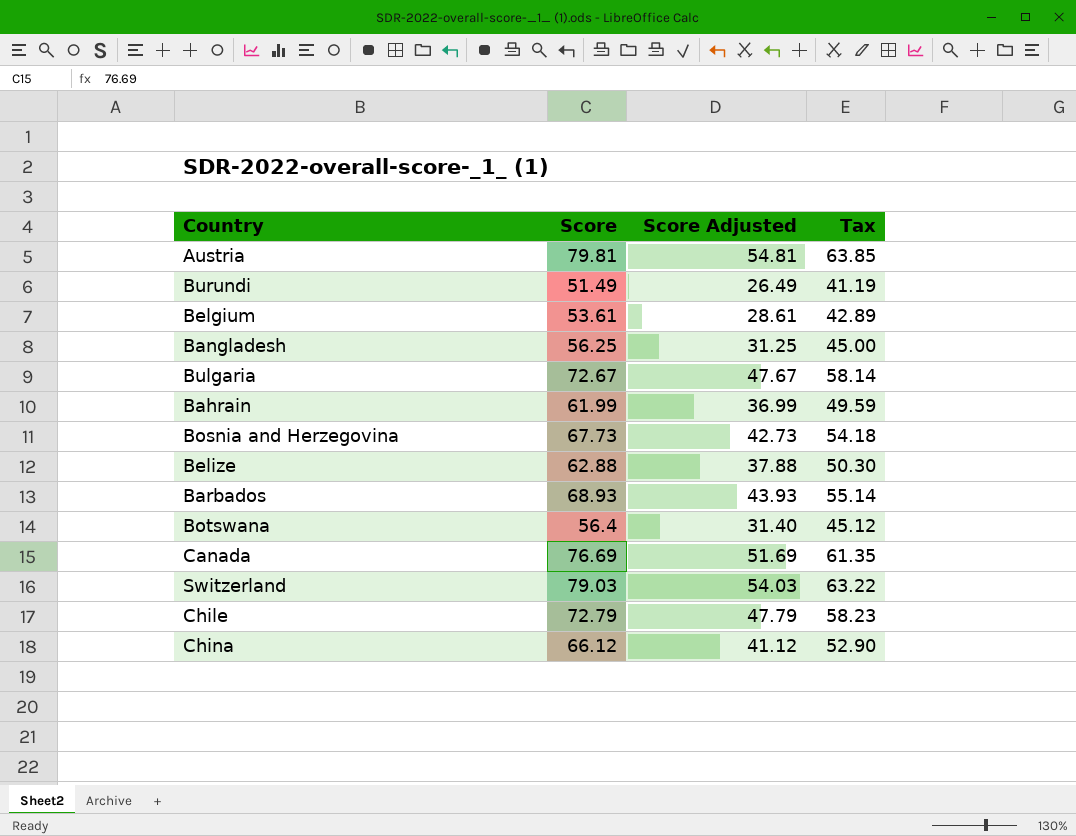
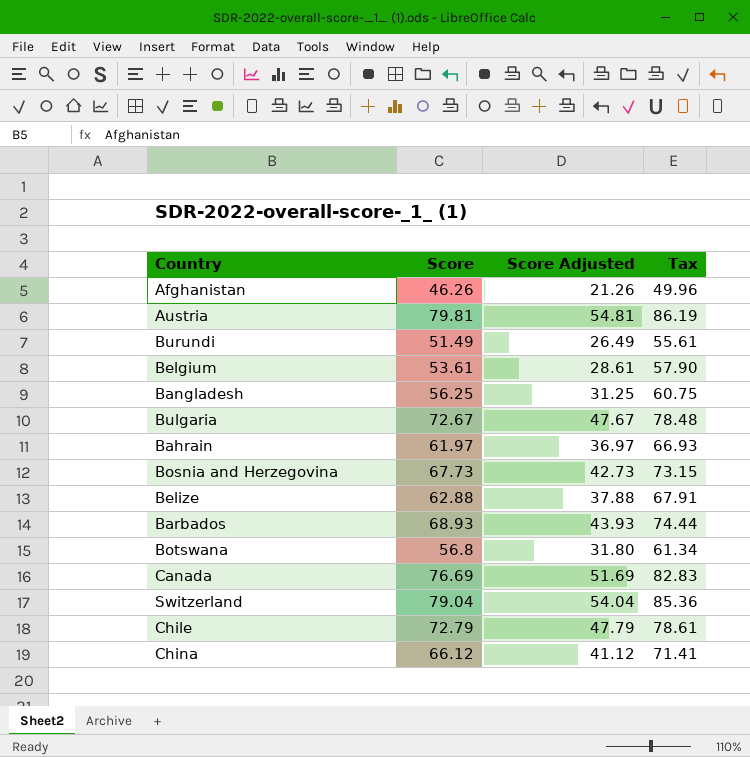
column Tax | formula: [Score] * 0.8 -> [Score] * 1.08
row Afghanistan: none -> 46.26 | 21.26 | 49.96
Bahrain | Score: 61.99 -> 61.97
Bahrain | Score Adjusted: 36.99 -> 36.97
Botswana | Score: 56.4 -> 56.8
Botswana | Score Adjusted: 31.40 -> 31.80
Switzerland | Score: 79.03 -> 79.04
Switzerland | Score Adjusted: 54.03 -> 54.04

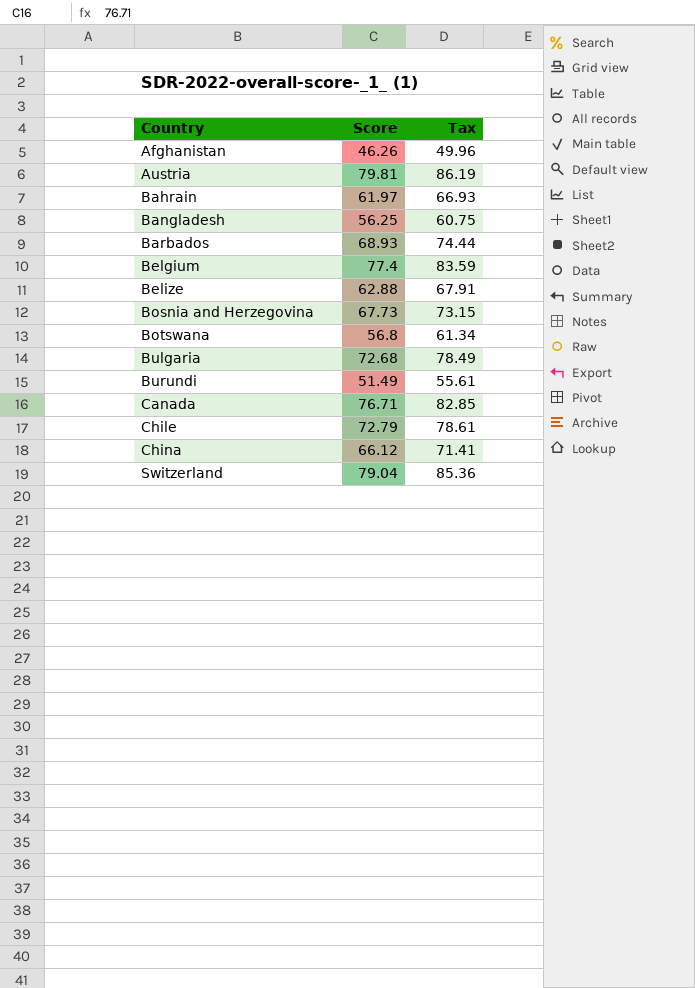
row order: none -> Country ascending
column Score Adjusted | formula: [Score] - 25 -> none
Belgium | Score: 53.61 -> 77.4
Belgium | Tax: 57.90 -> 83.59
Bulgaria | Score: 72.67 -> 72.68
Bulgaria | Tax: 78.48 -> 78.49
Canada | Score: 76.69 -> 76.71
Canada | Tax: 82.83 -> 82.85

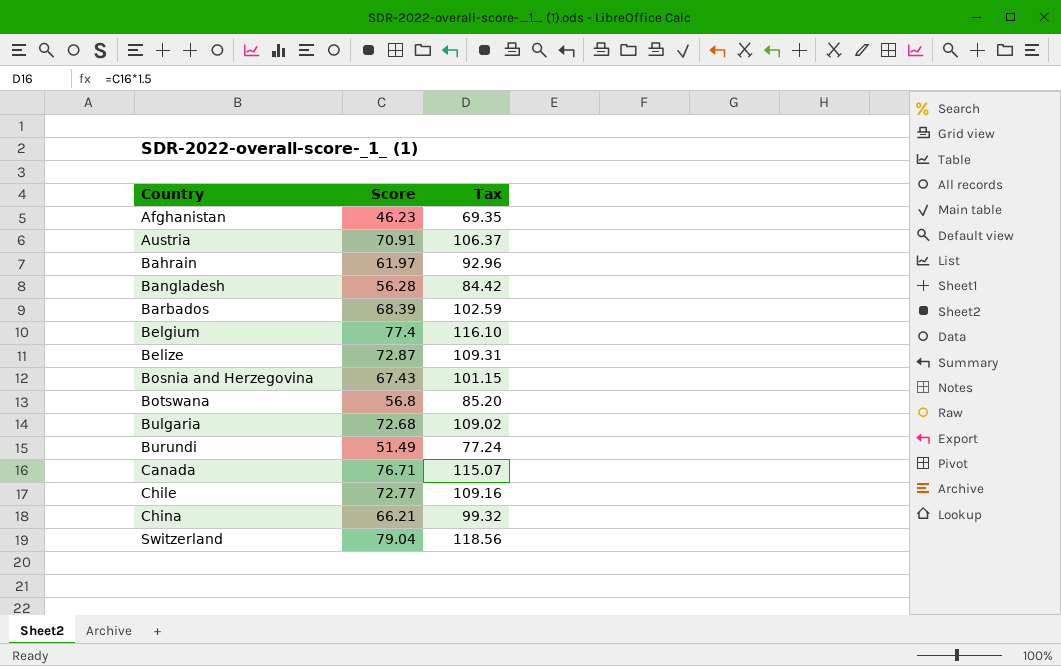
column Tax | formula: [Score] * 1.08 -> [Score] * 1.5
Afghanistan | Score: 46.26 -> 46.23
Austria | Score: 79.81 -> 70.91
Bangladesh | Score: 56.25 -> 56.28
Barbados | Score: 68.93 -> 68.39
Belize | Score: 62.88 -> 72.87
Bosnia and Herzegovina | Score: 67.73 -> 67.43
Chile | Score: 72.79 -> 72.77
China | Score: 66.12 -> 66.21

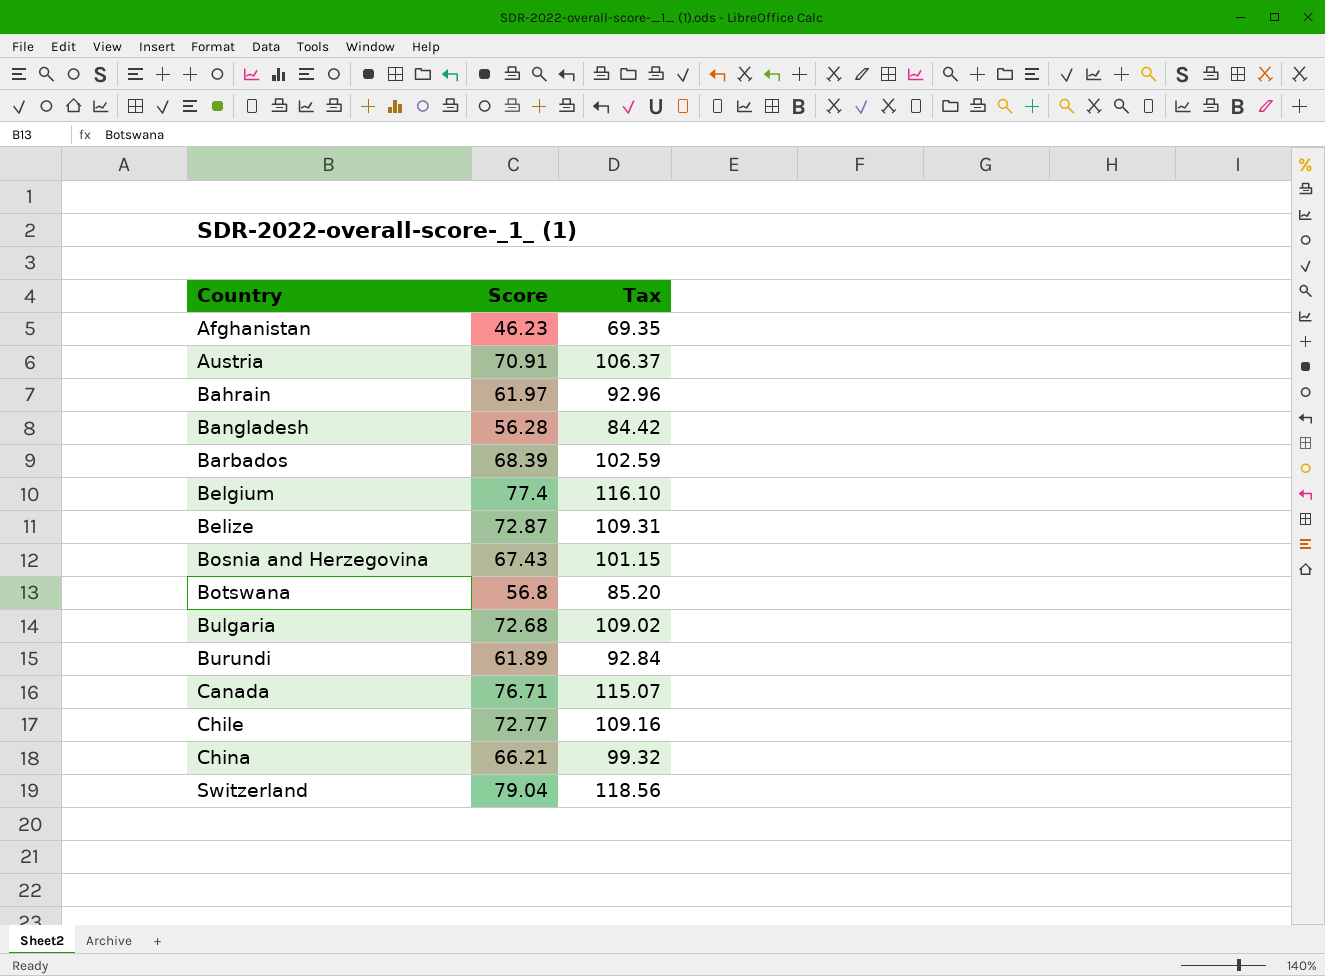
Burundi | Score: 51.49 -> 61.89
Burundi | Tax: 77.24 -> 92.84

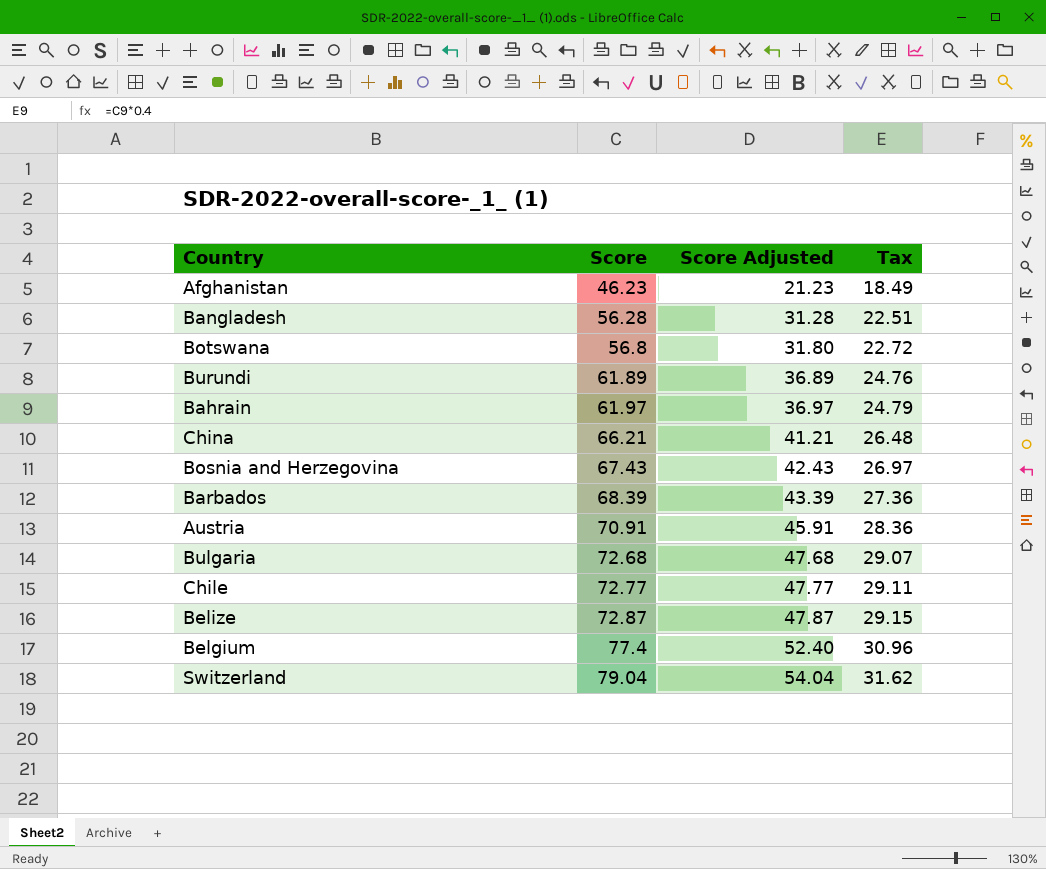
row order: Country ascending -> Score ascending
column Score Adjusted | formula: none -> [Score] - 25
column Tax | formula: [Score] * 1.5 -> [Score] * 0.4
row Canada: 76.71 | 115.07 -> none

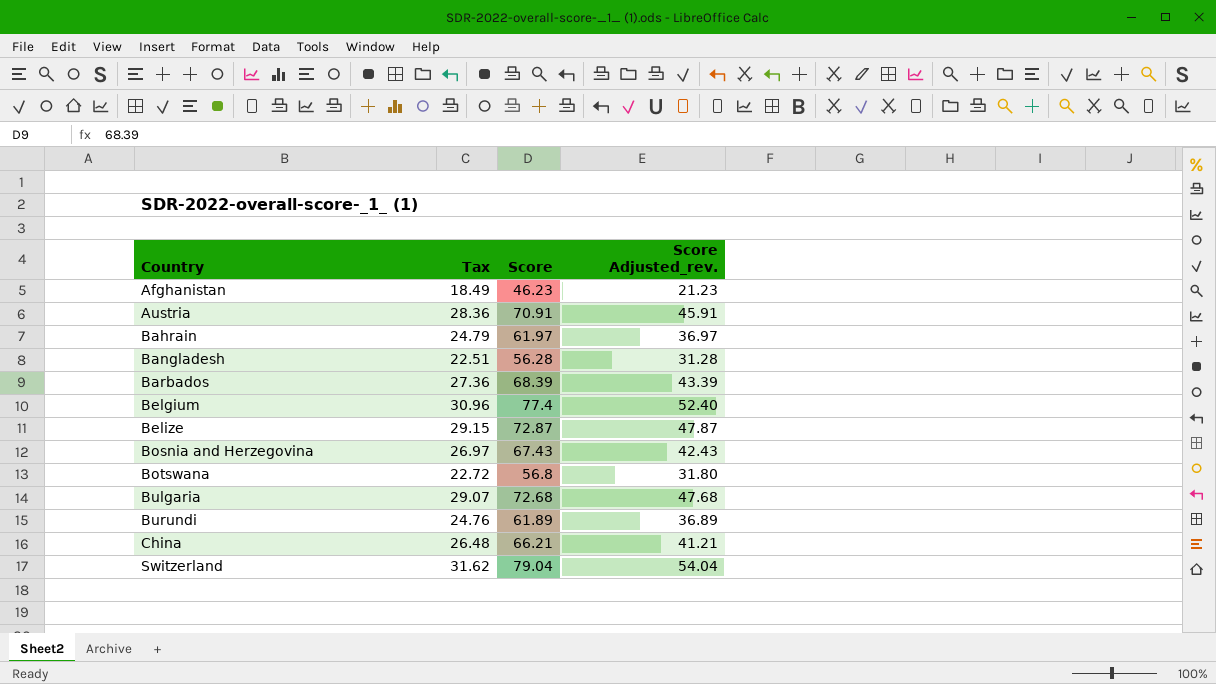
row order: Score ascending -> Country ascending
column Tax | position: 4 -> 2
column name: Score Adjusted -> Score Adjusted_rev.
row Chile: 72.77 | 47.77 | 29.11 -> none

